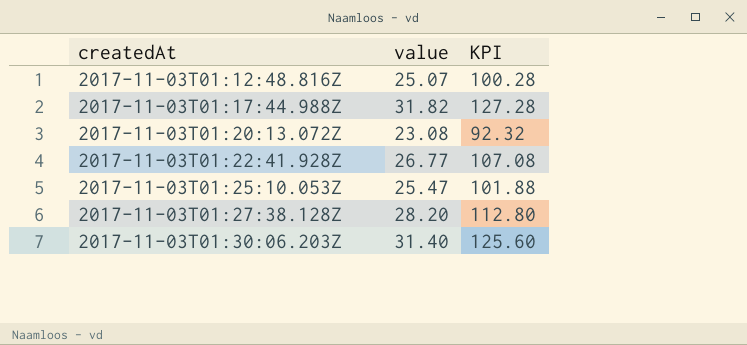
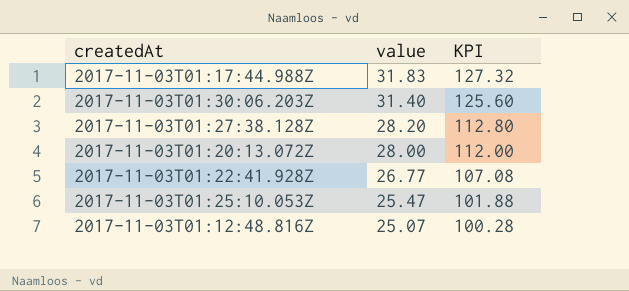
row order: createdAt ascending -> value descending
2017-11-03T01:17:44.988Z | value: 31.82 -> 31.83
2017-11-03T01:17:44.988Z | KPI: 127.28 -> 127.32
2017-11-03T01:20:13.072Z | value: 23.08 -> 28.00
2017-11-03T01:20:13.072Z | KPI: 92.32 -> 112.00

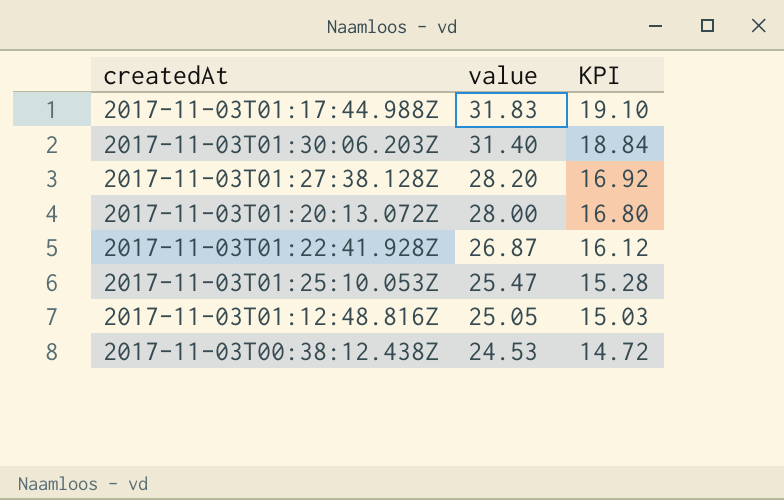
column KPI | formula: [value] * 4 -> [value] * 0.6
2017-11-03T01:22:41.928Z | value: 26.77 -> 26.87
2017-11-03T01:12:48.816Z | value: 25.07 -> 25.05
row 2017-11-03T00:38:12.438Z: none -> 24.53 | 14.72

